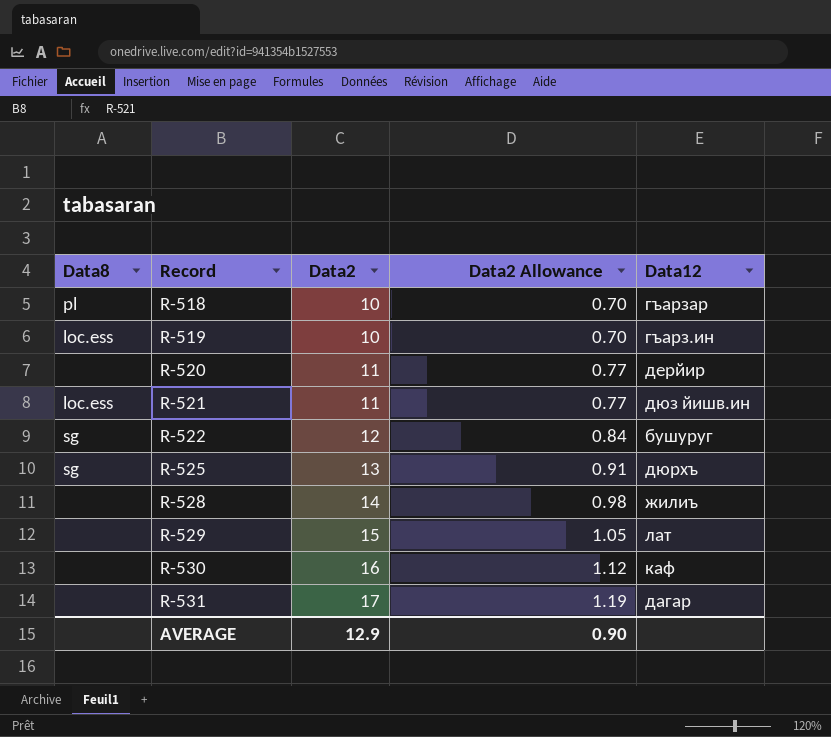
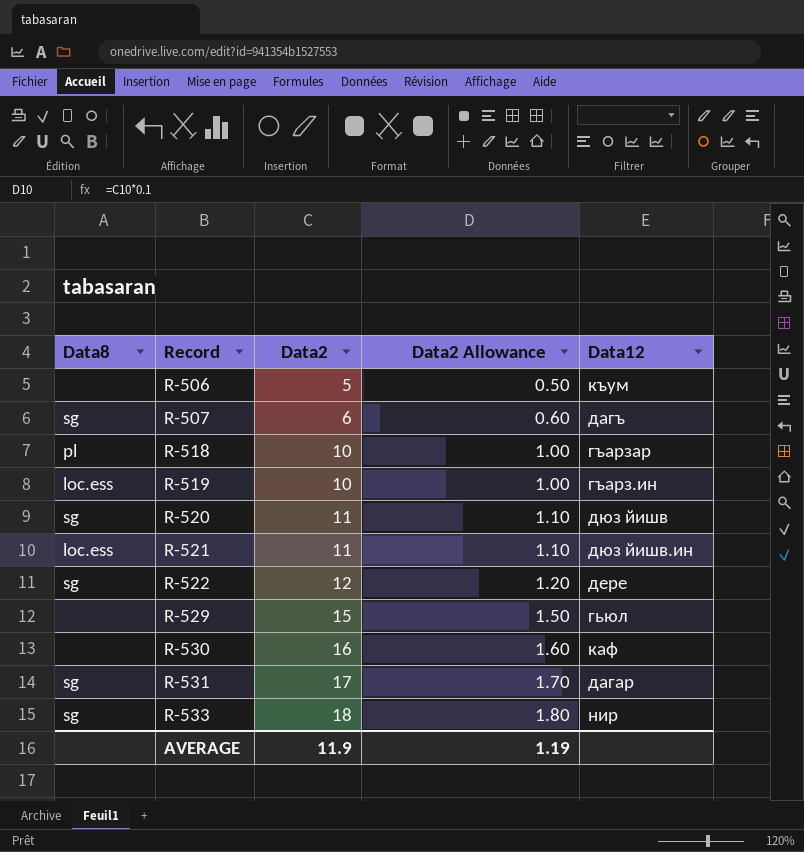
column Data2 Allowance | formula: [Data2] * 0.07 -> [Data2] * 0.1
row R-525: sg | 13 | 0.91 | дюрхъ -> none
row R-528: none | 14 | 0.98 | жилиъ -> none
row R-506: none -> none | 5 | 0.50 | къум
row R-507: none -> sg | 6 | 0.60 | дагъ
R-520 | Data8: none -> sg
R-520 | Data12: дерйир -> дюз йишв
R-522 | Data12: бушуруг -> дере
R-529 | Data12: лат -> гьюл
R-531 | Data8: none -> sg
row R-533: none -> sg | 18 | 1.80 | нир
AVERAGE | Data2: 12.9 -> 11.9
AVERAGE | Data2 Allowance: 0.90 -> 1.19

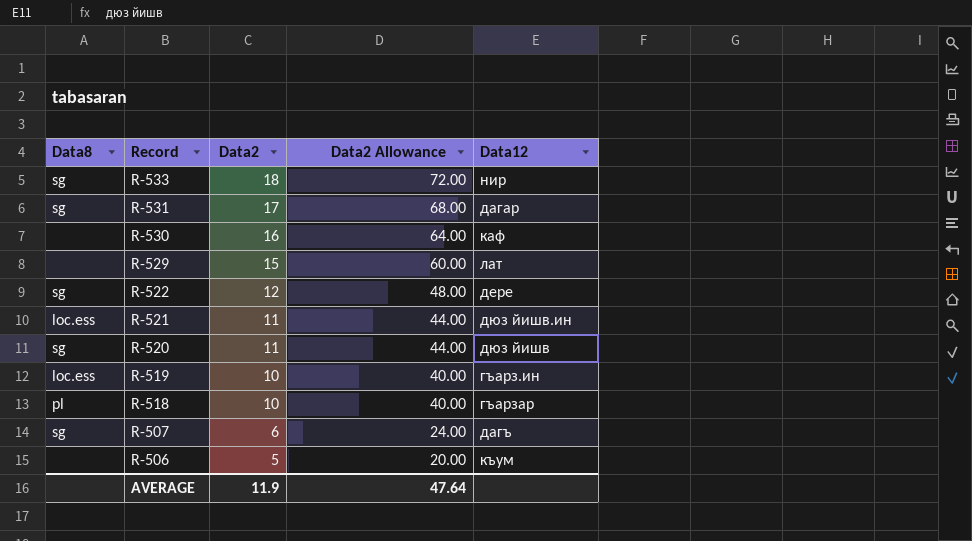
row order: Record ascending -> Record descending
column Data2 Allowance | formula: [Data2] * 0.1 -> [Data2] * 4
R-529 | Data12: гьюл -> лат
AVERAGE | Data2 Allowance: 1.19 -> 47.64

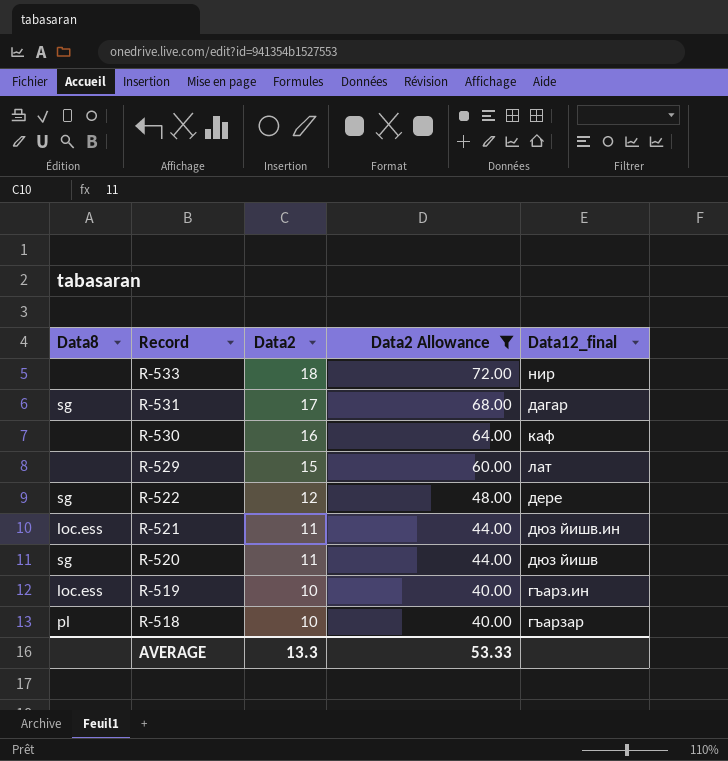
filter: none -> Data2 Allowance >= 40.00
column name: Data12 -> Data12_final
R-533 | Data8: sg -> none
AVERAGE | Data2: 11.9 -> 13.3
AVERAGE | Data2 Allowance: 47.64 -> 53.33

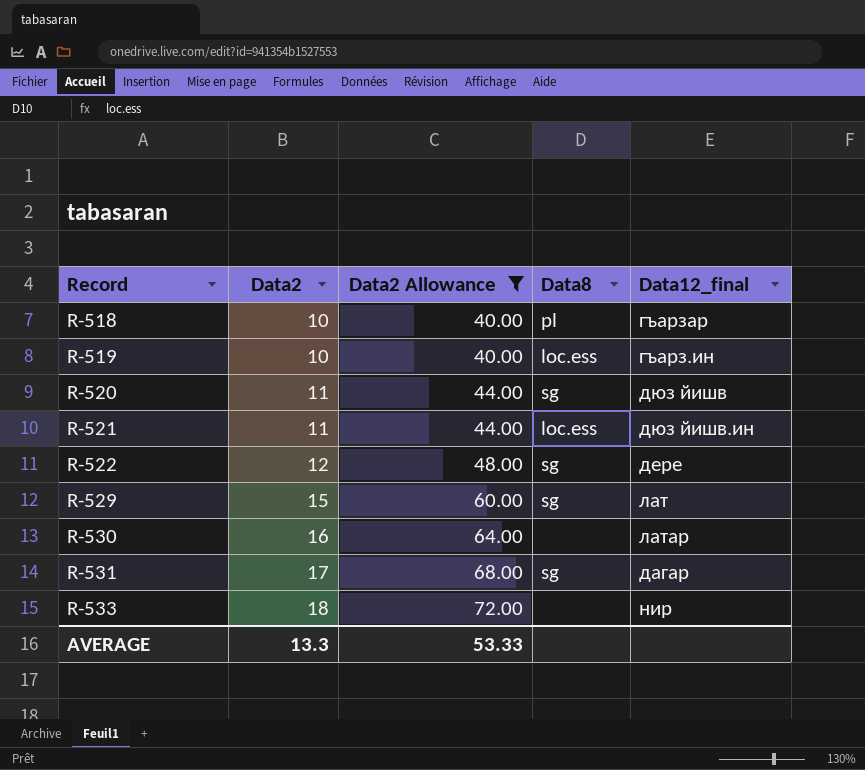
row order: Record descending -> Record ascending
column Data8 | position: 1 -> 4
R-529 | Data8: none -> sg
R-530 | Data12_final: каф -> латар

